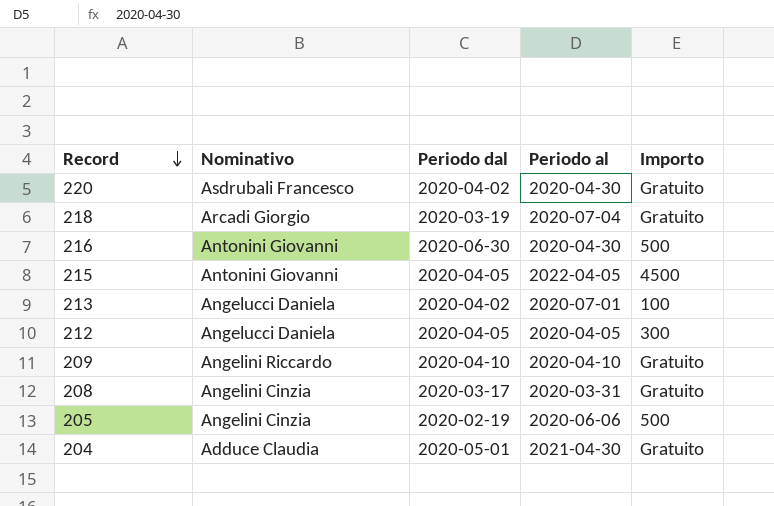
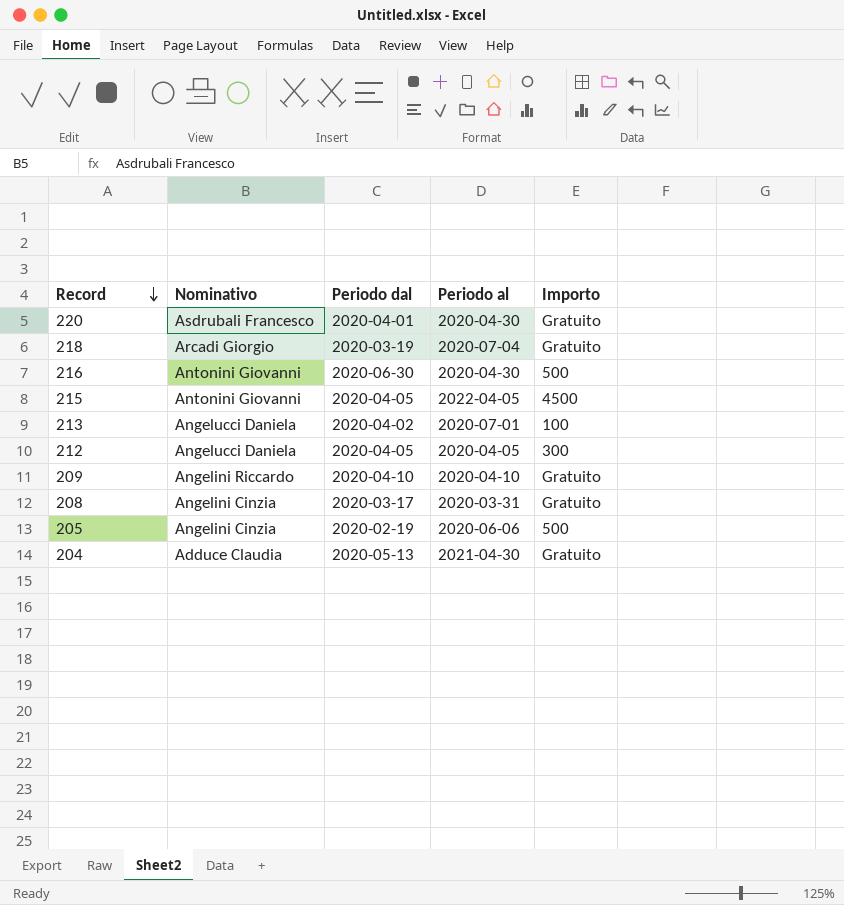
220 | Periodo dal: 2020-04-02 -> 2020-04-01
204 | Periodo dal: 2020-05-01 -> 2020-05-13

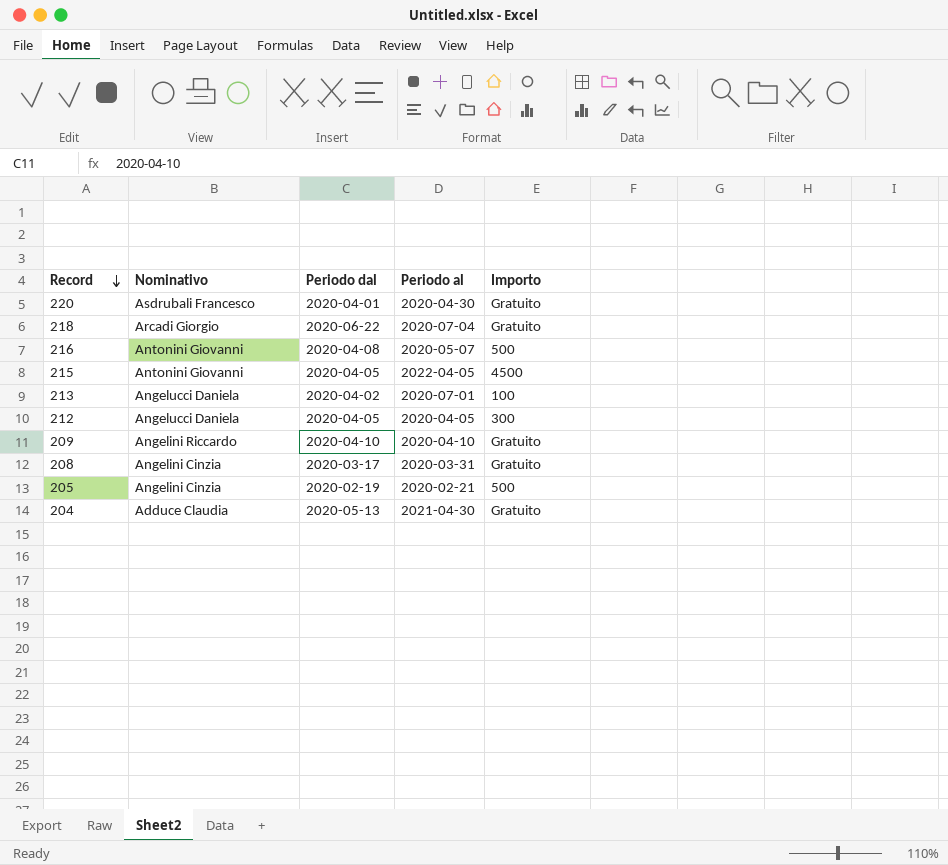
218 | Periodo dal: 2020-03-19 -> 2020-06-22
216 | Periodo dal: 2020-06-30 -> 2020-04-08
216 | Periodo al: 2020-04-30 -> 2020-05-07
205 | Periodo al: 2020-06-06 -> 2020-02-21

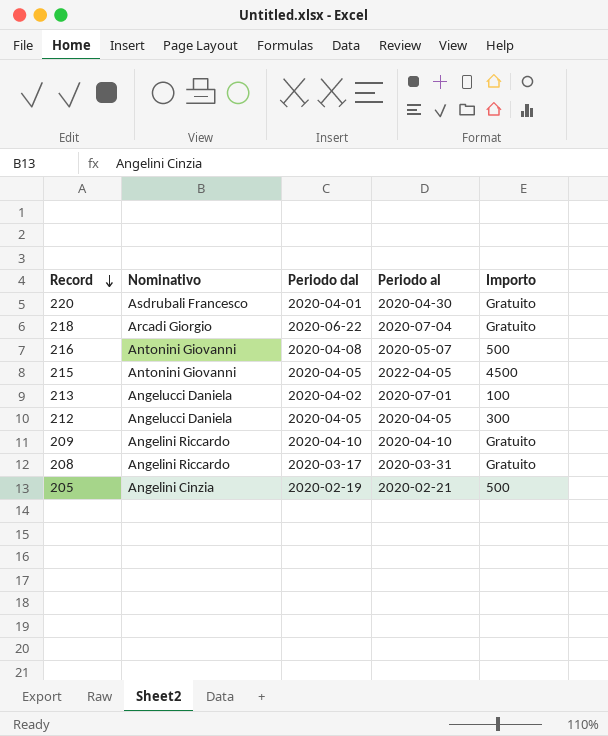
row 204: Adduce Claudia | 2020-05-13 | 2021-04-30 | Gratuito -> none
208 | Nominativo: Angelini Cinzia -> Angelini Riccardo

